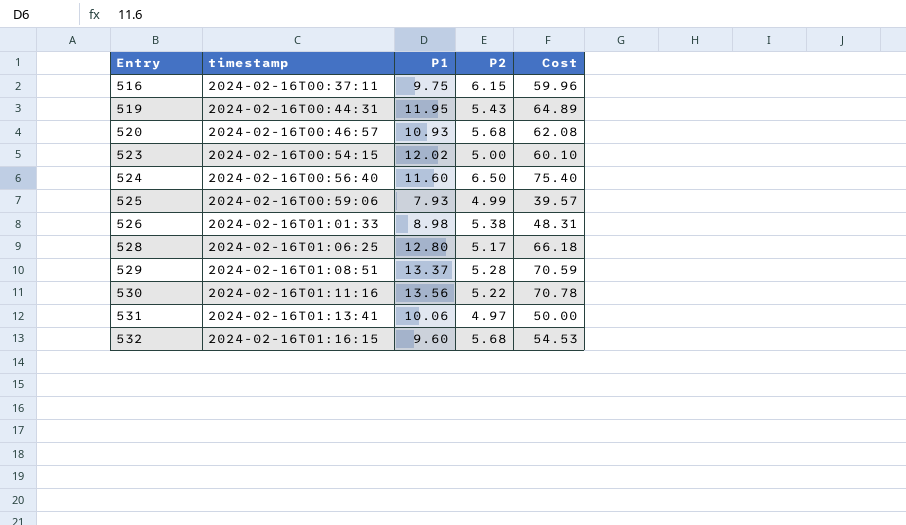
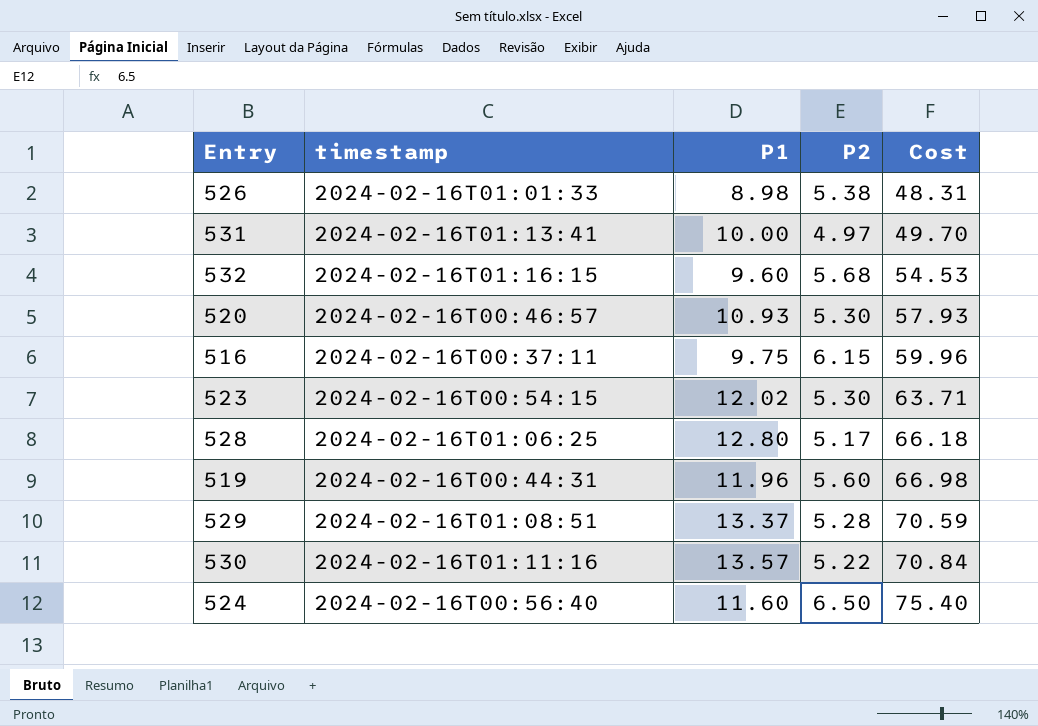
row order: Entry ascending -> Cost ascending
row 525: 2024-02-16T00:59:06 | 7.93 | 4.99 | 39.57 -> none
531 | P1: 10.06 -> 10.00
531 | Cost: 50.00 -> 49.70
520 | P2: 5.68 -> 5.30
520 | Cost: 62.08 -> 57.93
523 | P2: 5.00 -> 5.30
523 | Cost: 60.10 -> 63.71
519 | P1: 11.95 -> 11.96
519 | P2: 5.43 -> 5.60
519 | Cost: 64.89 -> 66.98
530 | P1: 13.56 -> 13.57
530 | Cost: 70.78 -> 70.84

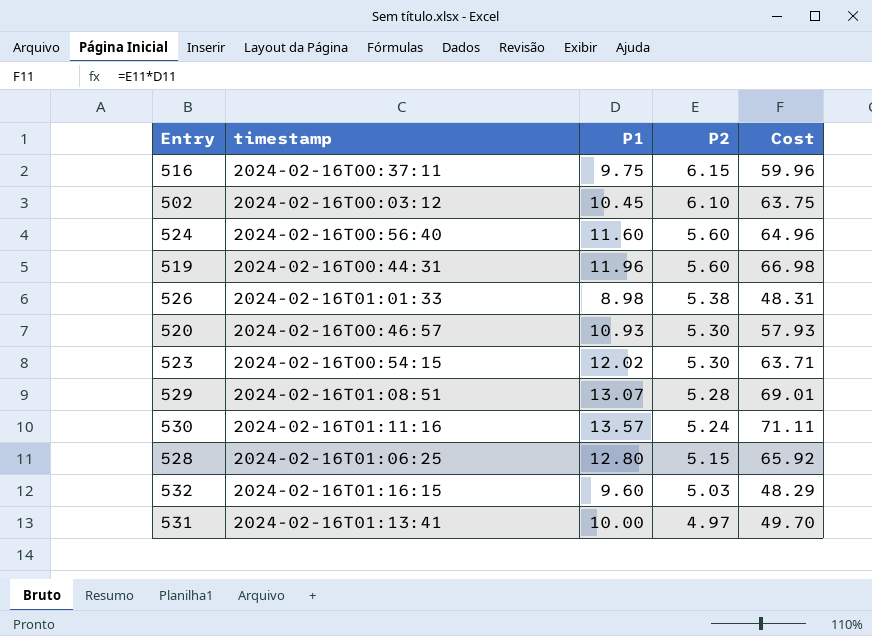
row order: Cost ascending -> P2 descending
row 502: none -> 2024-02-16T00:03:12 | 10.45 | 6.10 | 63.75
524 | P2: 6.50 -> 5.60
524 | Cost: 75.40 -> 64.96
529 | P1: 13.37 -> 13.07
529 | Cost: 70.59 -> 69.01
530 | P2: 5.22 -> 5.24
530 | Cost: 70.84 -> 71.11
528 | P2: 5.17 -> 5.15
528 | Cost: 66.18 -> 65.92
532 | P2: 5.68 -> 5.03
532 | Cost: 54.53 -> 48.29

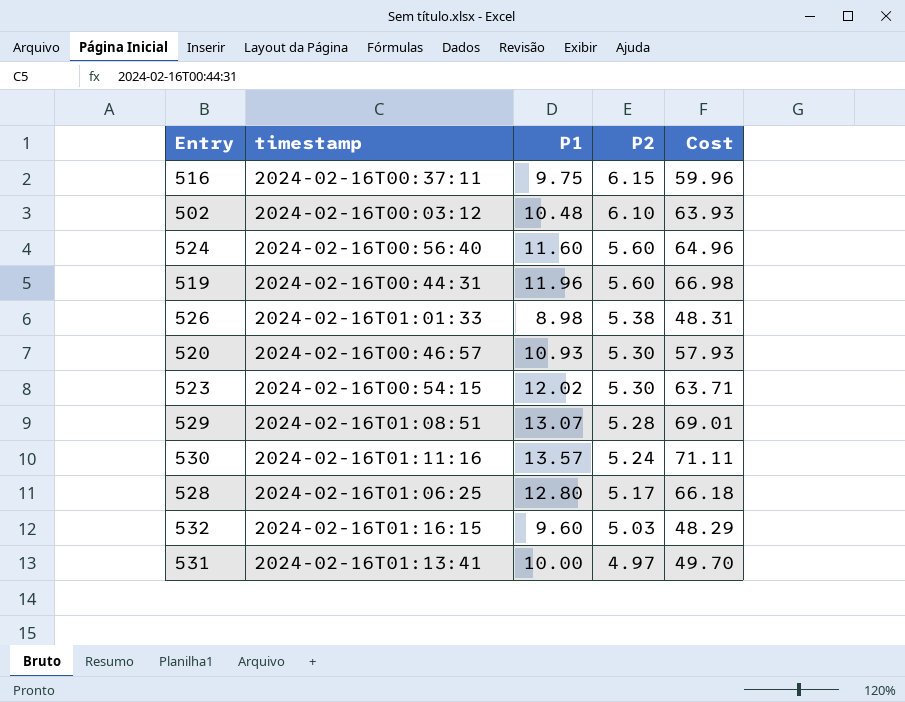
502 | P1: 10.45 -> 10.48
502 | Cost: 63.75 -> 63.93
528 | P2: 5.15 -> 5.17
528 | Cost: 65.92 -> 66.18

